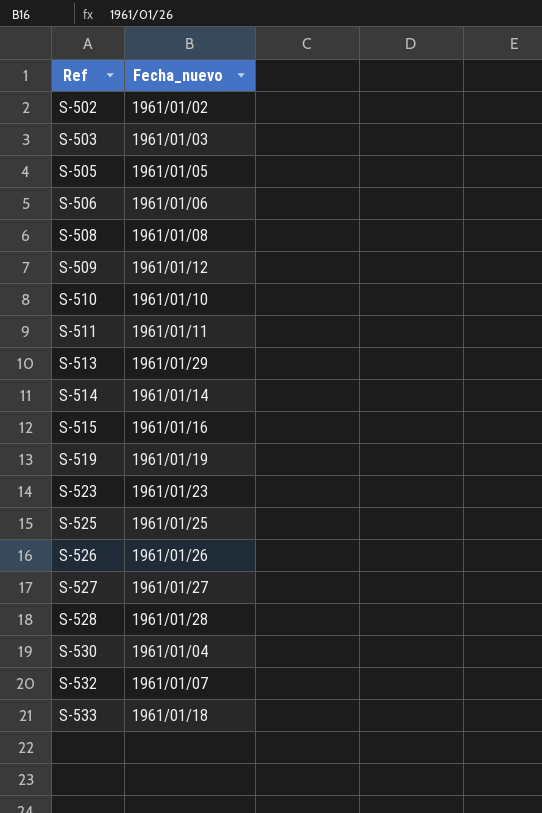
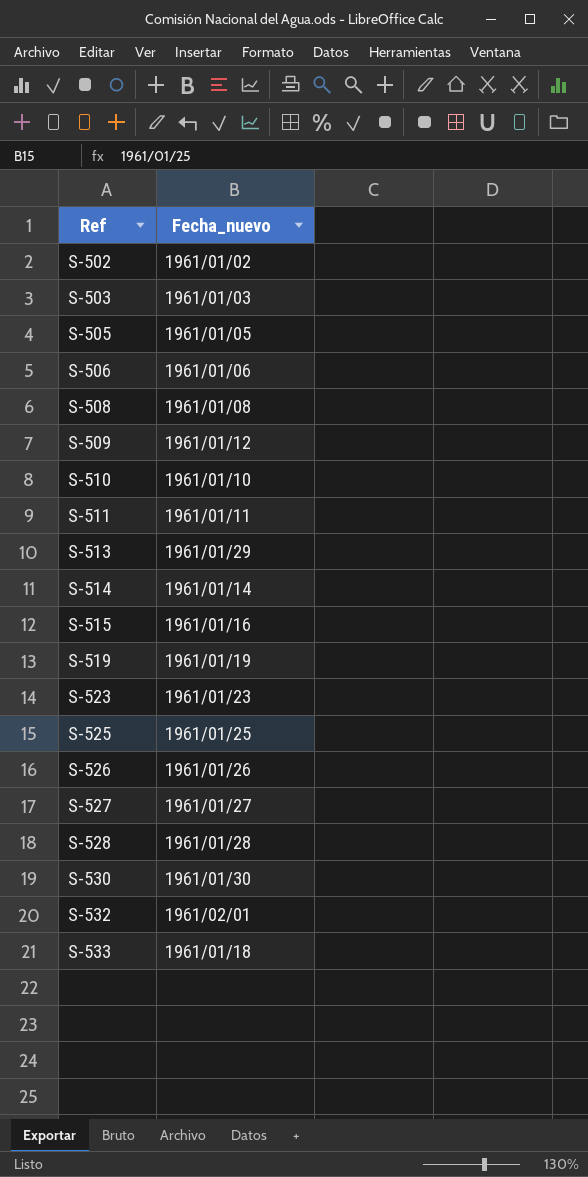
S-530 | Fecha_nuevo: 1961/01/04 -> 1961/01/30
S-532 | Fecha_nuevo: 1961/01/07 -> 1961/02/01

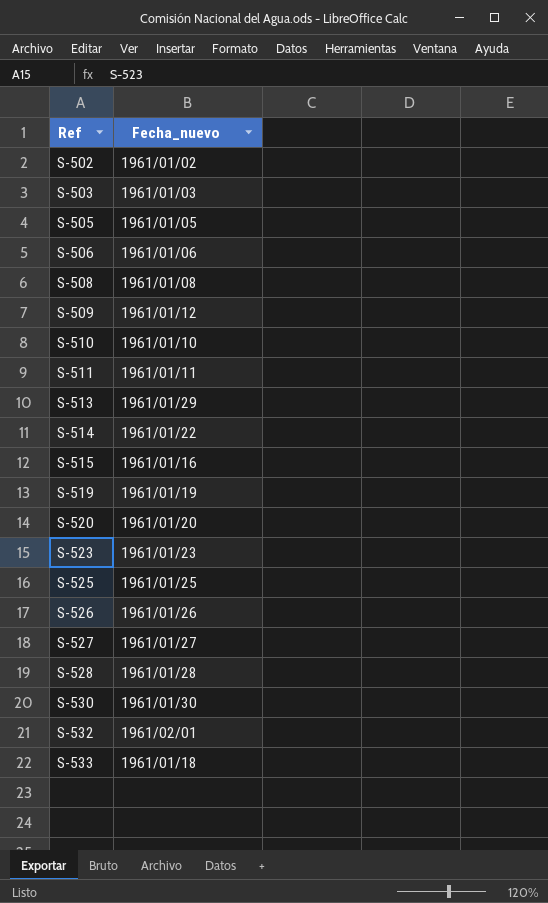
S-514 | Fecha_nuevo: 1961/01/14 -> 1961/01/22
row S-520: none -> 1961/01/20

